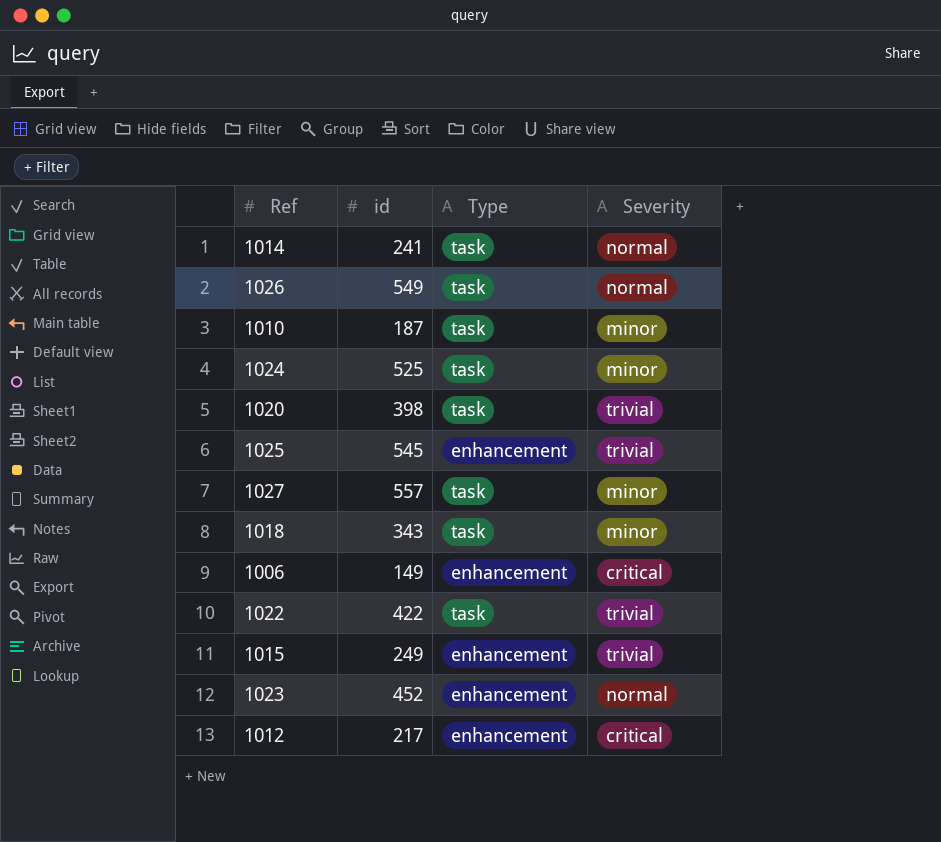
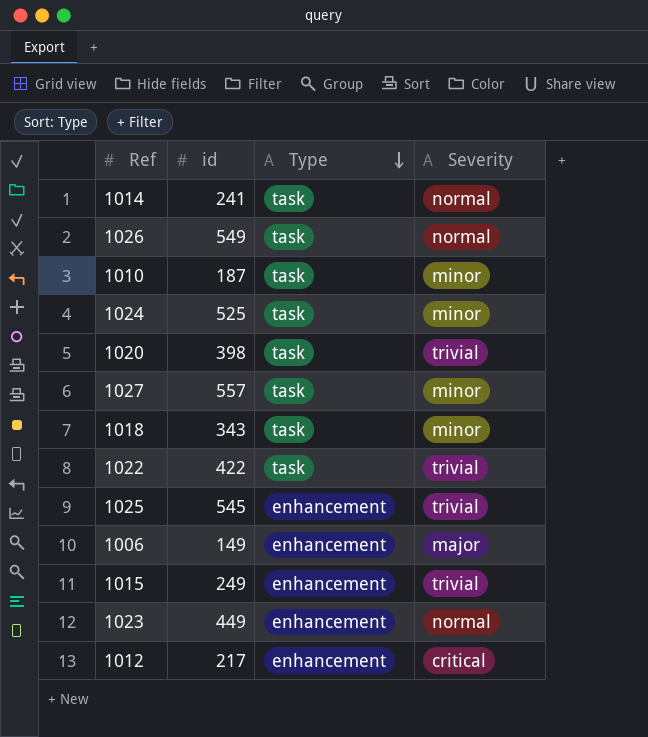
row order: none -> Type descending
1006 | Severity: critical -> major
1023 | id: 452 -> 449

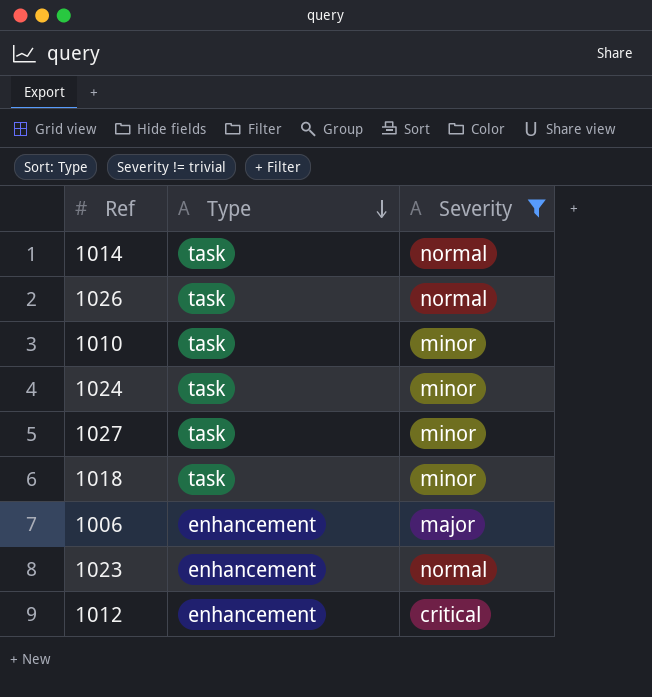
filter: none -> Severity != trivial
column id | position: 2 -> none

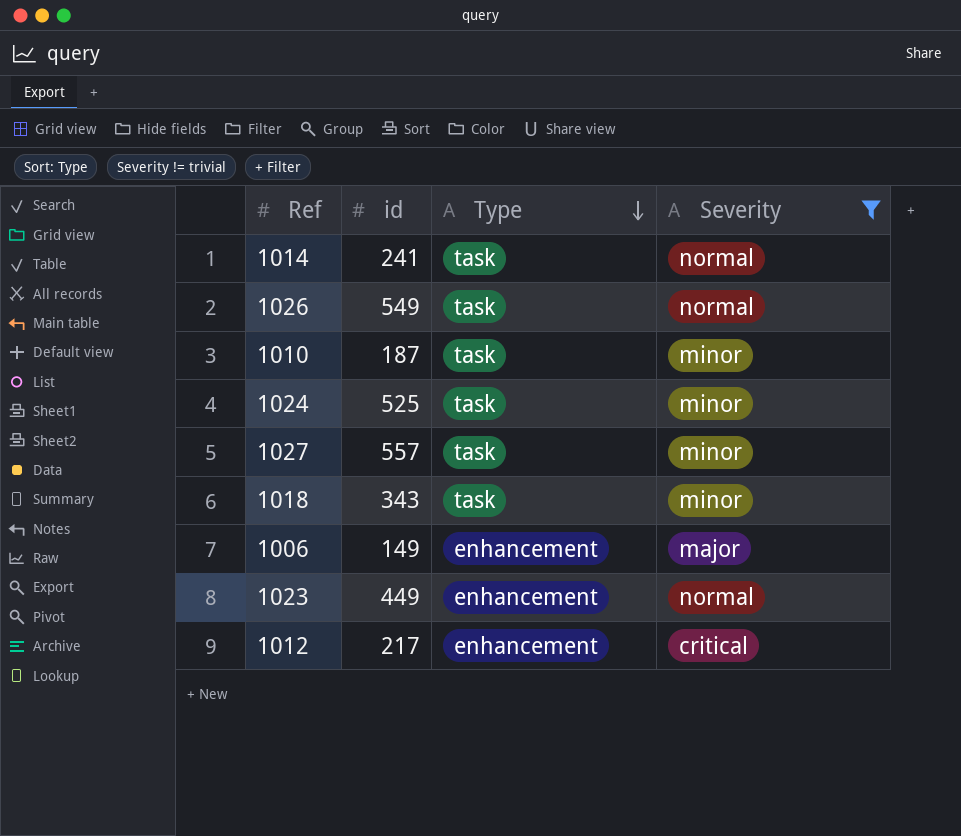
column id | position: none -> 2

